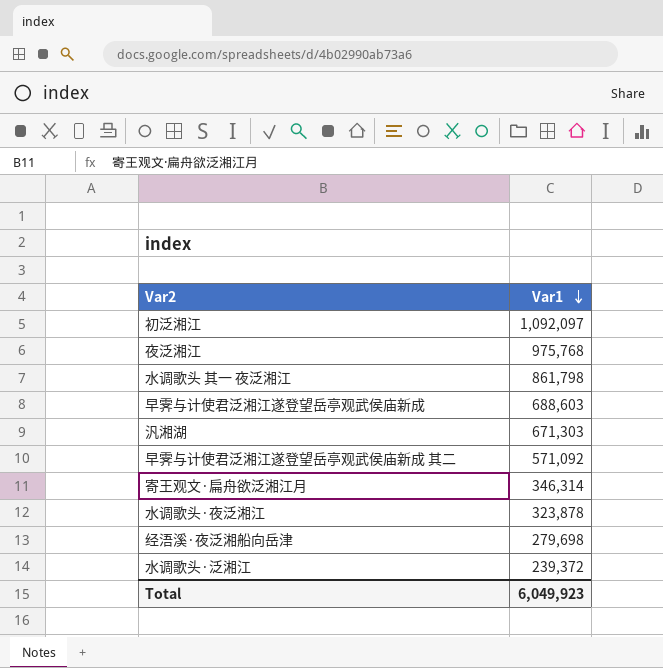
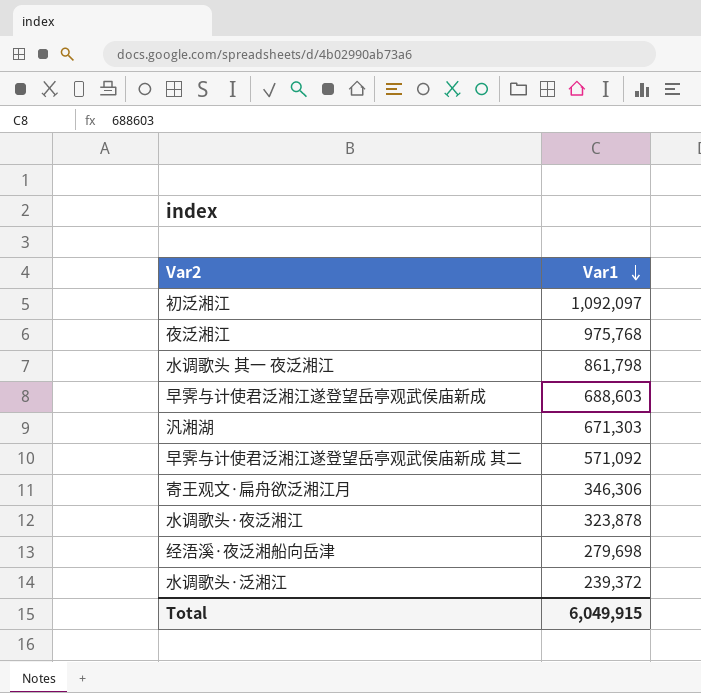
寄王观文·扁舟欲泛湘江月 | Var1: 346,314 -> 346,306
Total | Var1: 6,049,923 -> 6,049,915

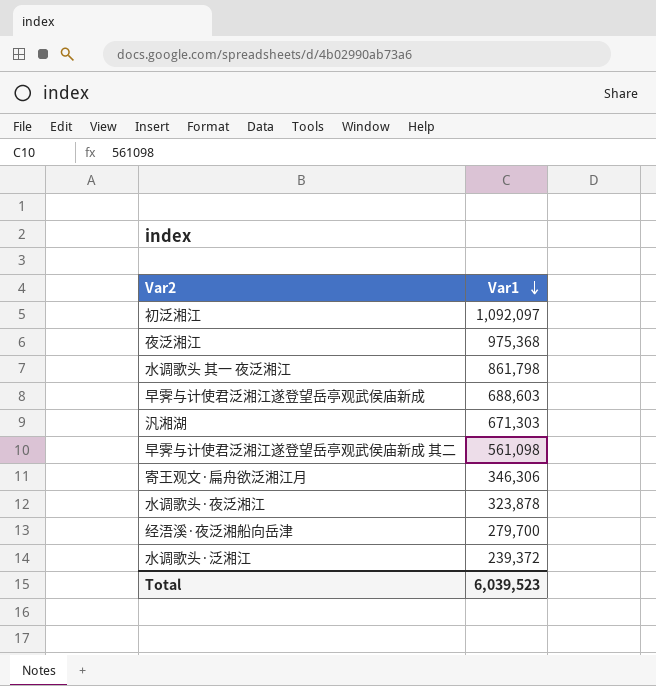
夜泛湘江 | Var1: 975,768 -> 975,368
早霁与计使君泛湘江遂登望岳亭观武侯庙新成 其二 | Var1: 571,092 -> 561,098
经浯溪·夜泛湘船向岳津 | Var1: 279,698 -> 279,700
Total | Var1: 6,049,915 -> 6,039,523

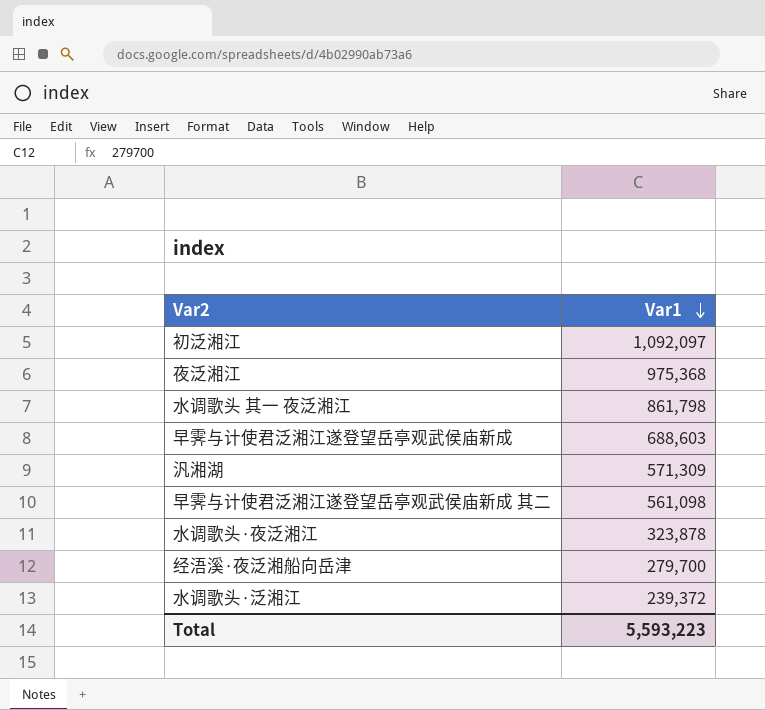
row 寄王观文·扁舟欲泛湘江月: 346,306 -> none
汎湘湖 | Var1: 671,303 -> 571,309
Total | Var1: 6,039,523 -> 5,593,223

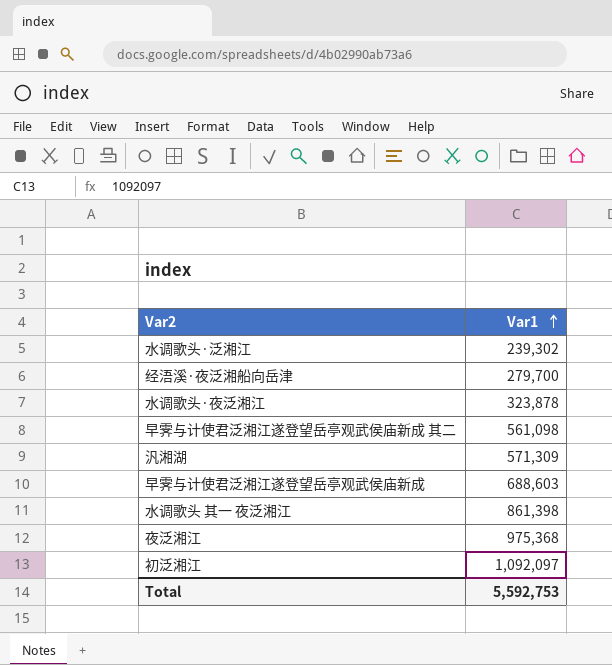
row order: Var1 descending -> Var1 ascending
水调歌头·泛湘江 | Var1: 239,372 -> 239,302
水调歌头 其一 夜泛湘江 | Var1: 861,798 -> 861,398
Total | Var1: 5,593,223 -> 5,592,753

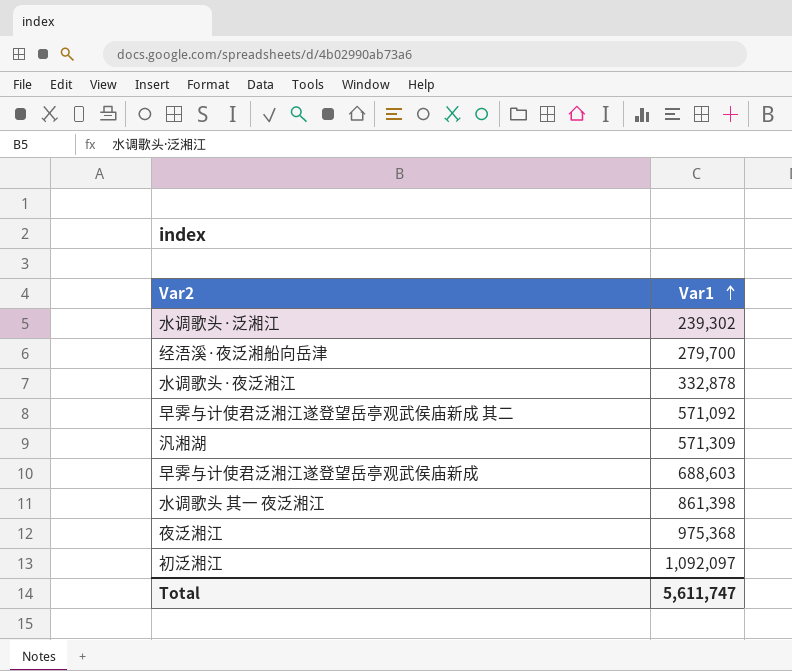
水调歌头·夜泛湘江 | Var1: 323,878 -> 332,878
早霁与计使君泛湘江遂登望岳亭观武侯庙新成 其二 | Var1: 561,098 -> 571,092
Total | Var1: 5,592,753 -> 5,611,747

